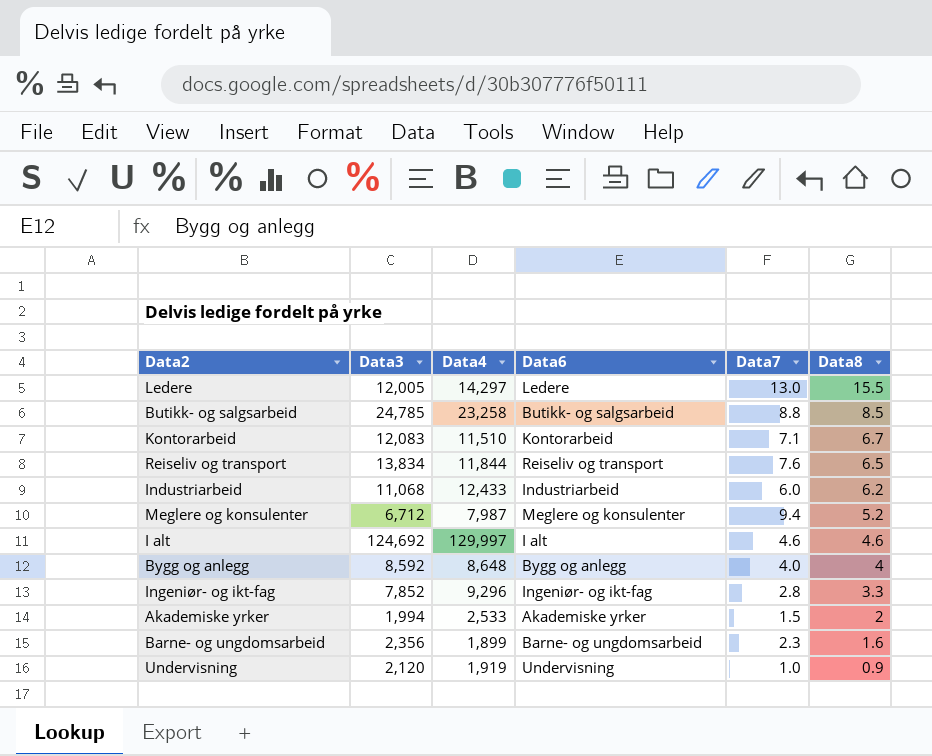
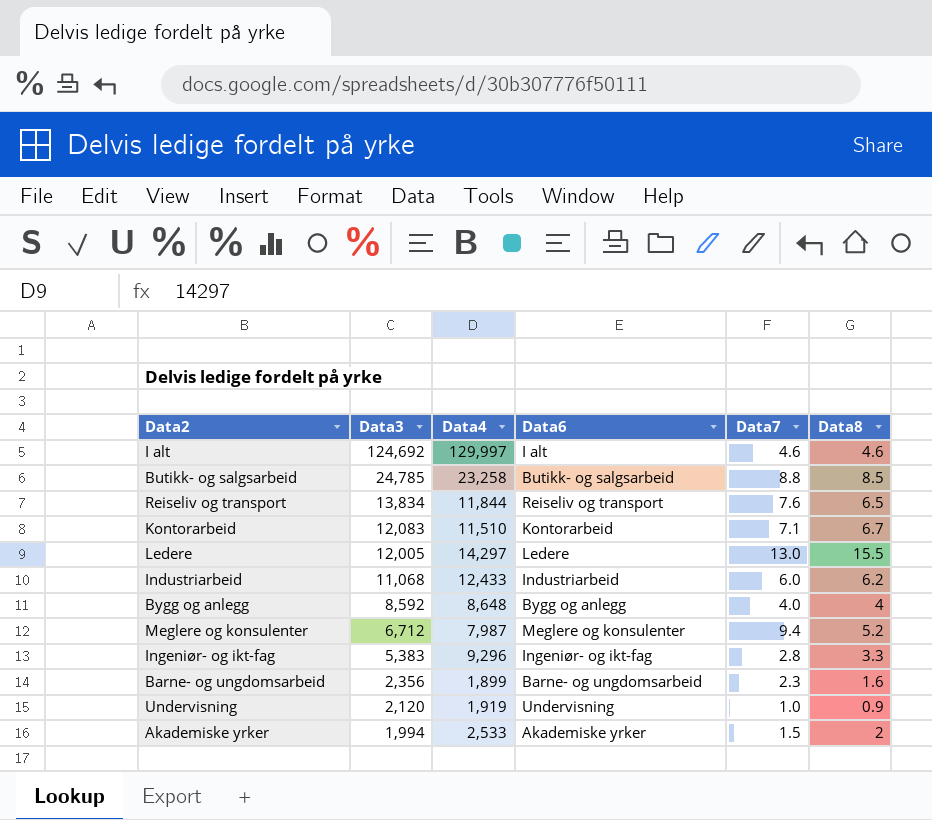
row order: Data8 descending -> Data3 descending
Ingeniør- og ikt-fag | Data3: 7,852 -> 5,383

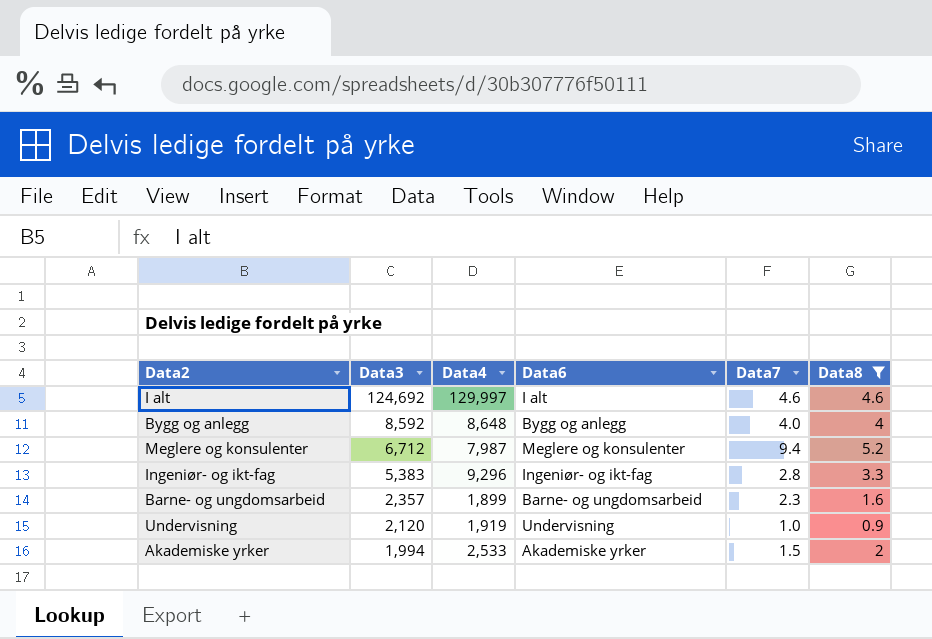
filter: none -> Data8 <= 5.2
Barne- og ungdomsarbeid | Data3: 2,356 -> 2,357

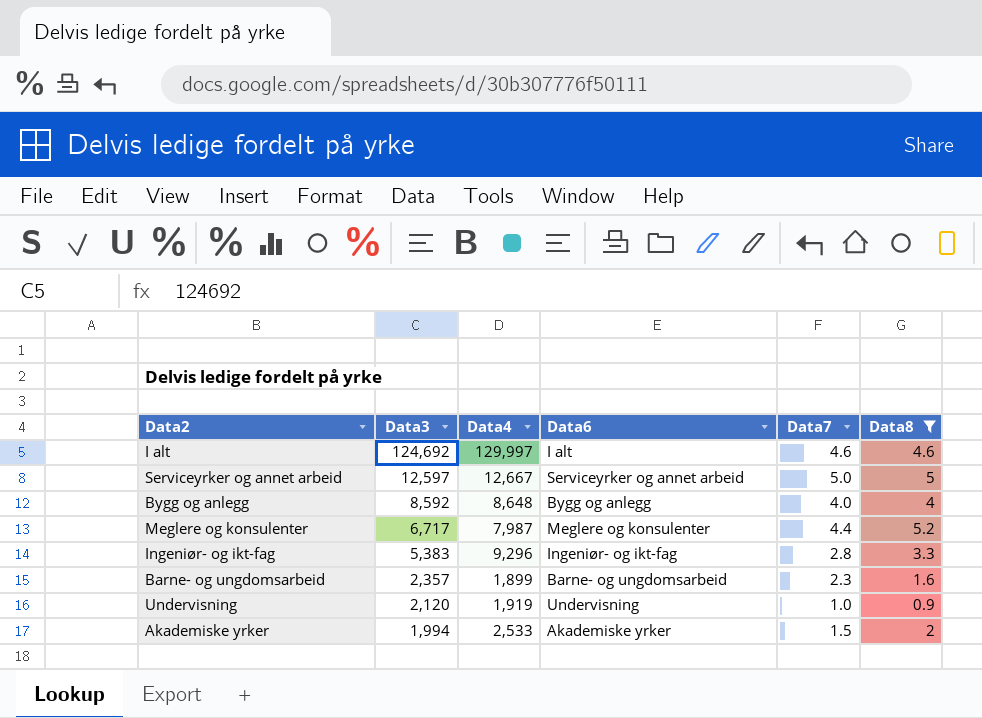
row Serviceyrker og annet arbeid: none -> 12,597 | 12,667 | Serviceyrker og annet arbeid | 5.0 | 5
Meglere og konsulenter | Data3: 6,712 -> 6,717
Meglere og konsulenter | Data7: 9.4 -> 4.4

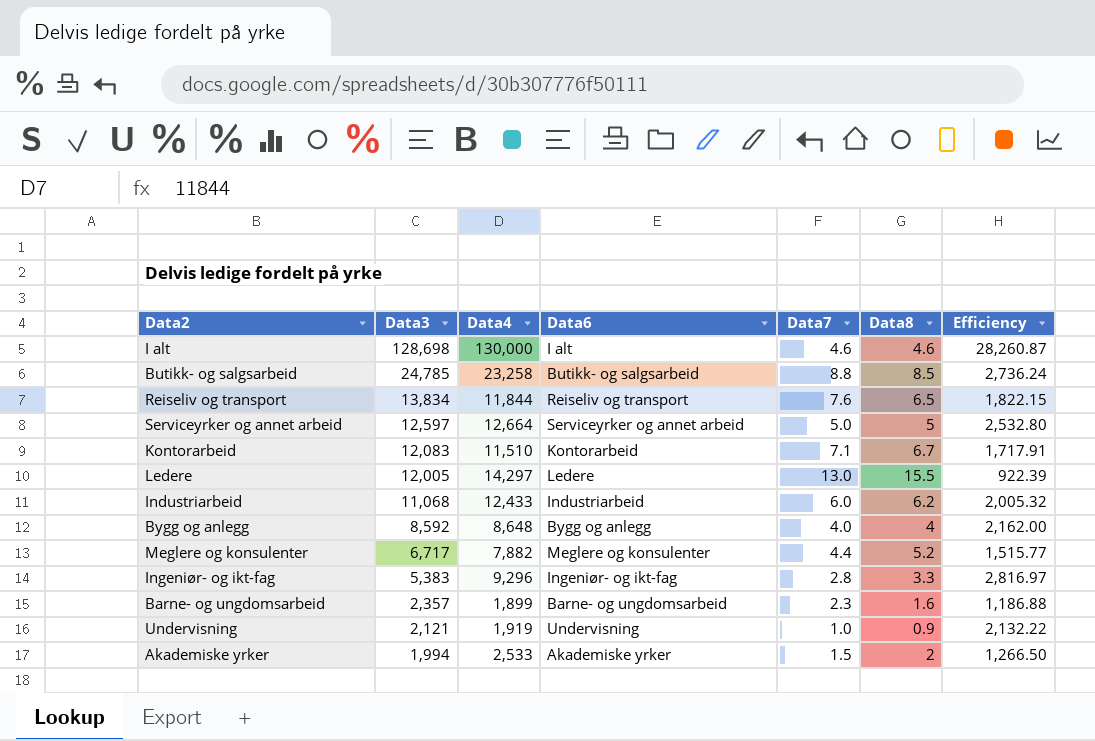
filter: Data8 <= 5.2 -> none
column Efficiency | formula: none -> [Data4] / [Data8]
I alt | Data3: 124,692 -> 128,698
I alt | Data4: 129,997 -> 130,000
Serviceyrker og annet arbeid | Data4: 12,667 -> 12,664
Meglere og konsulenter | Data4: 7,987 -> 7,882
Undervisning | Data3: 2,120 -> 2,121

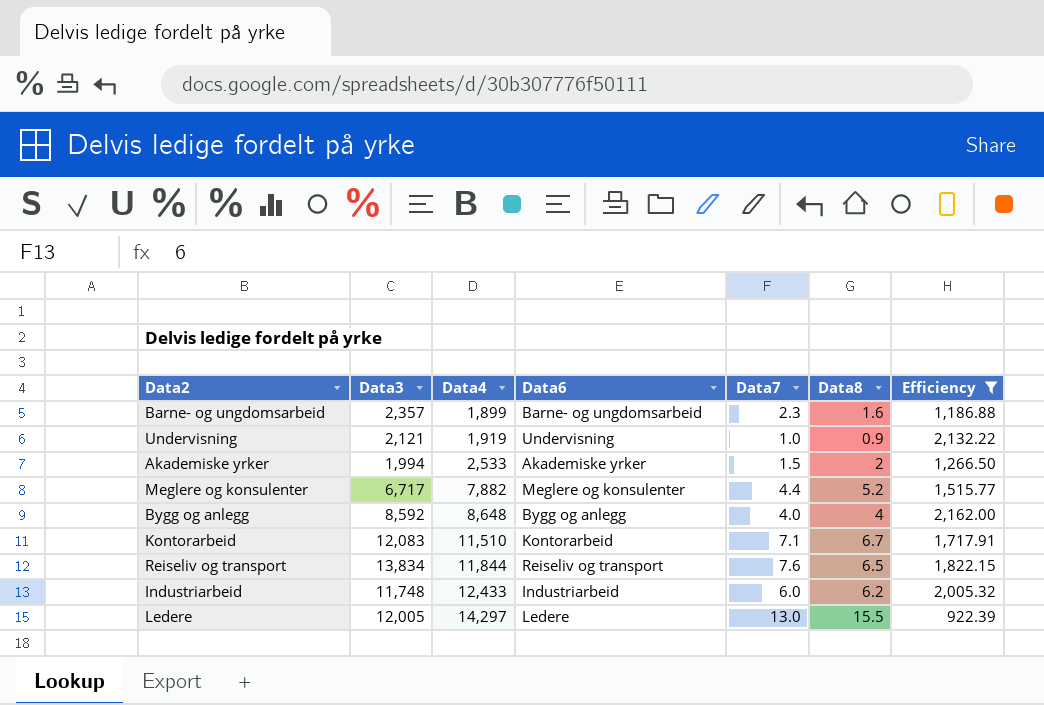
filter: none -> Efficiency <= 2,162.00
row order: Data3 descending -> Data4 ascending
Industriarbeid | Data3: 11,068 -> 11,748

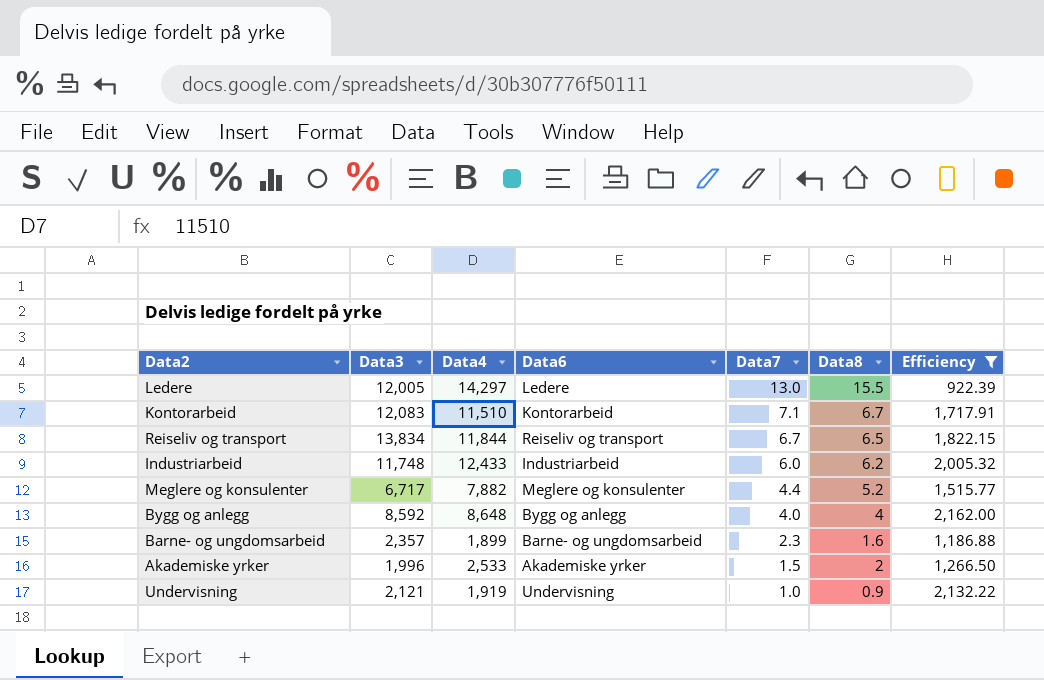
row order: Data4 ascending -> Data7 descending
Reiseliv og transport | Data7: 7.6 -> 6.7
Akademiske yrker | Data3: 1,994 -> 1,996

